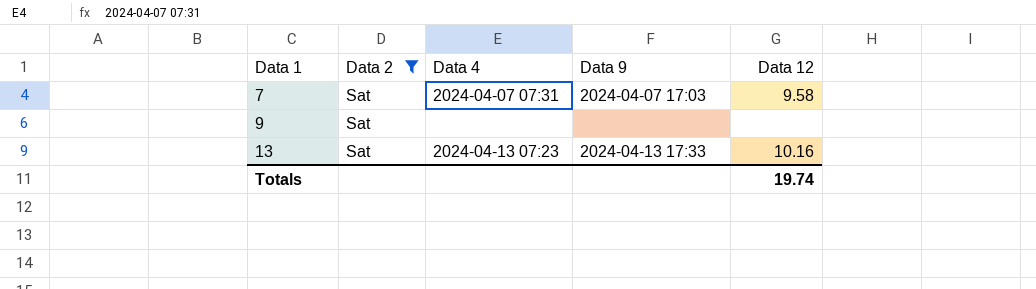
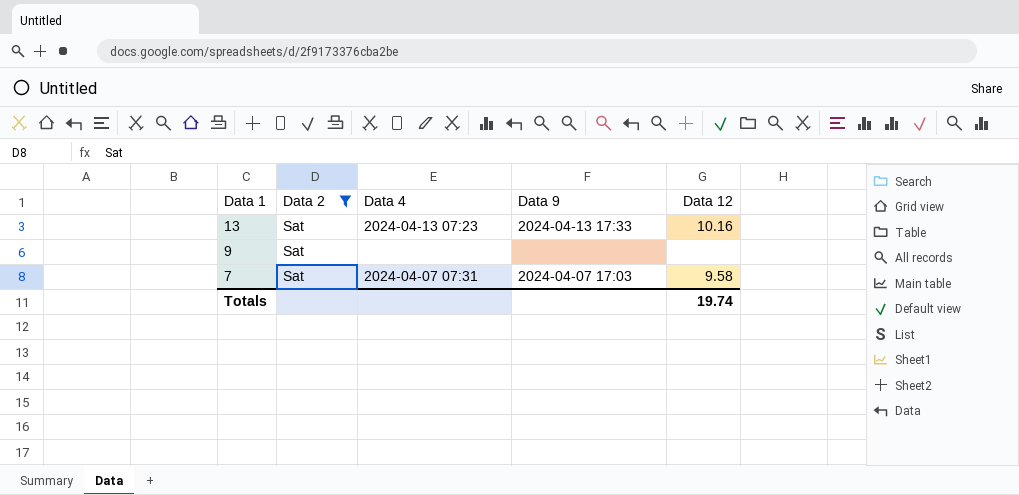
row order: Data 1 ascending -> Data 1 descending

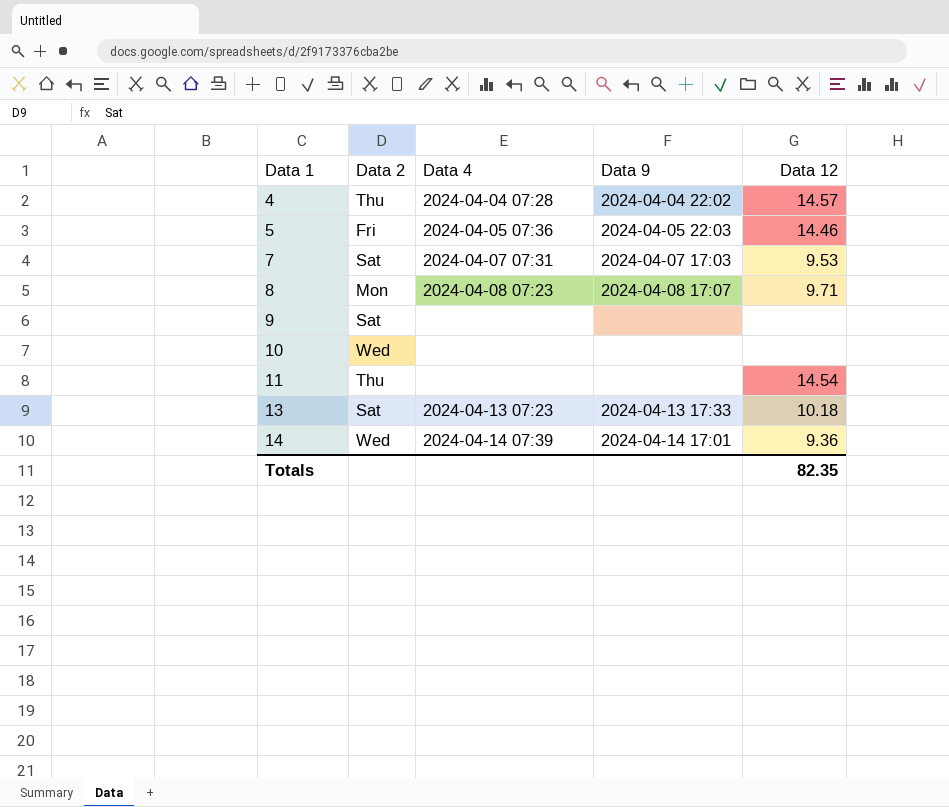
filter: Data 2 = Sat -> none
row order: Data 1 descending -> Data 1 ascending
7 | Data 12: 9.58 -> 9.53
13 | Data 12: 10.16 -> 10.18
Totals | Data 12: 19.74 -> 82.35

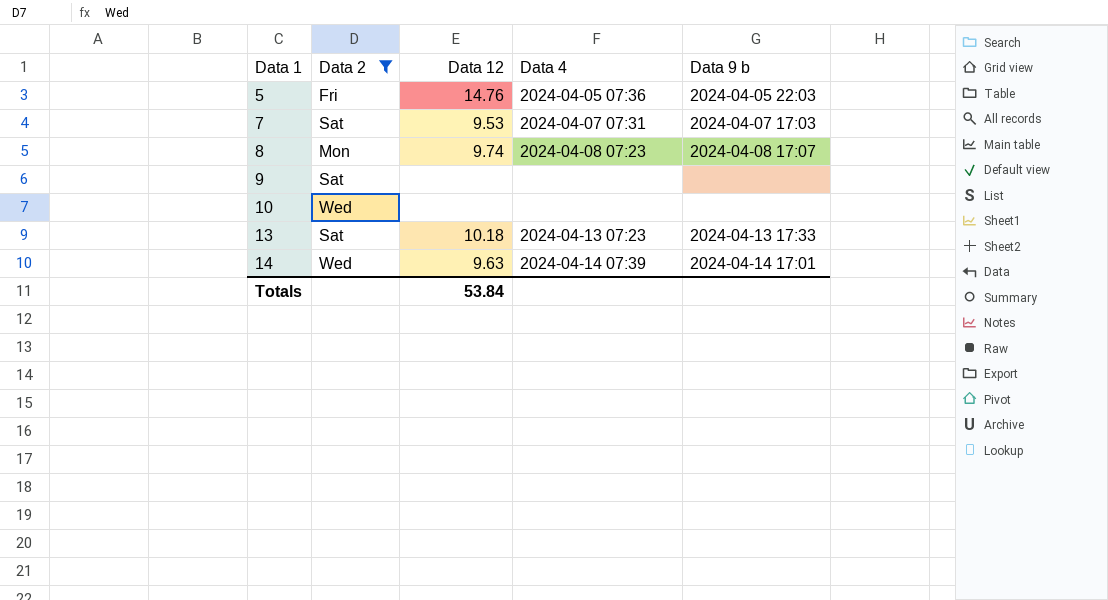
filter: none -> Data 2 != Thu
column Data 12 | position: 5 -> 3
column name: Data 9 -> Data 9 b
5 | Data 12: 14.46 -> 14.76
8 | Data 12: 9.71 -> 9.74
14 | Data 12: 9.36 -> 9.63
Totals | Data 12: 82.35 -> 53.84

